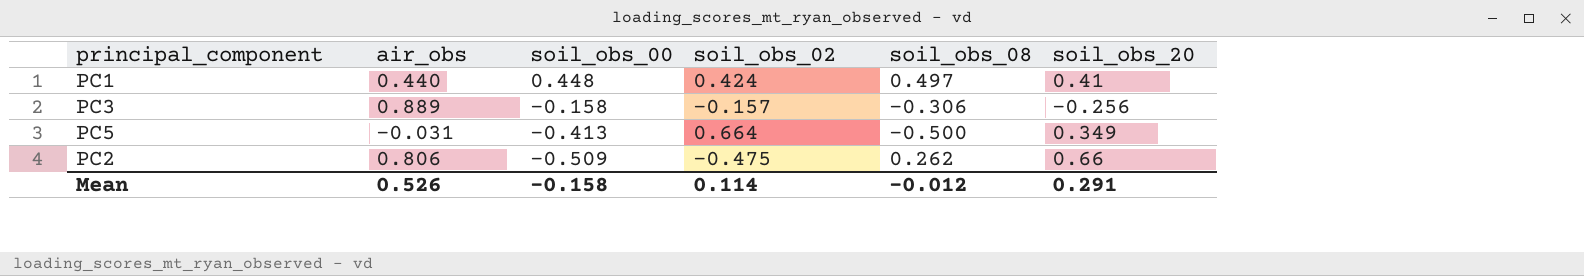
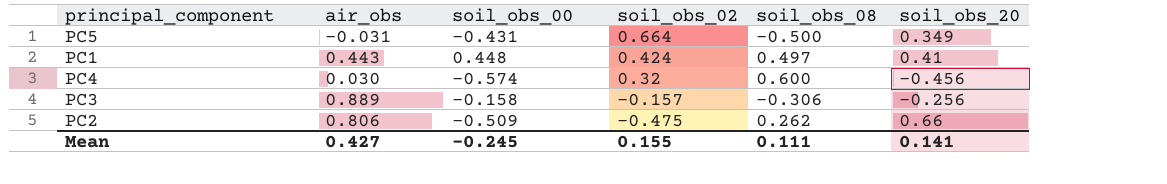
row order: soil_obs_00 descending -> soil_obs_02 descending
PC5 | soil_obs_00: -0.413 -> -0.431
PC1 | air_obs: 0.440 -> 0.443
row PC4: none -> 0.030 | -0.574 | 0.32 | 0.600 | -0.456
Mean | air_obs: 0.526 -> 0.427
Mean | soil_obs_00: -0.158 -> -0.245
Mean | soil_obs_02: 0.114 -> 0.155
Mean | soil_obs_08: -0.012 -> 0.111
Mean | soil_obs_20: 0.291 -> 0.141

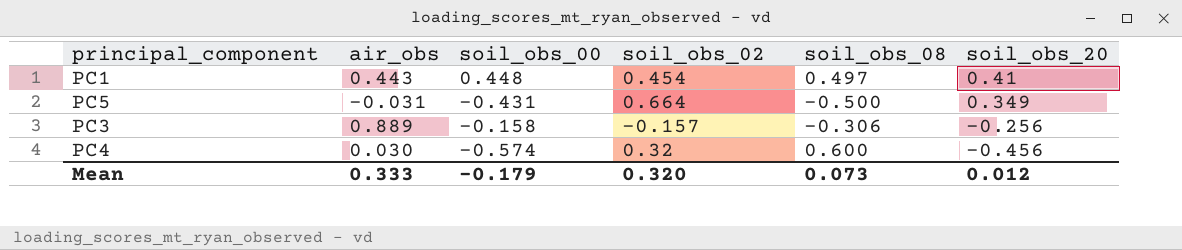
row order: soil_obs_02 descending -> soil_obs_20 descending
row PC2: 0.806 | -0.509 | -0.475 | 0.262 | 0.66 -> none
PC1 | soil_obs_02: 0.424 -> 0.454
Mean | air_obs: 0.427 -> 0.333
Mean | soil_obs_00: -0.245 -> -0.179
Mean | soil_obs_02: 0.155 -> 0.320
Mean | soil_obs_08: 0.111 -> 0.073
Mean | soil_obs_20: 0.141 -> 0.012

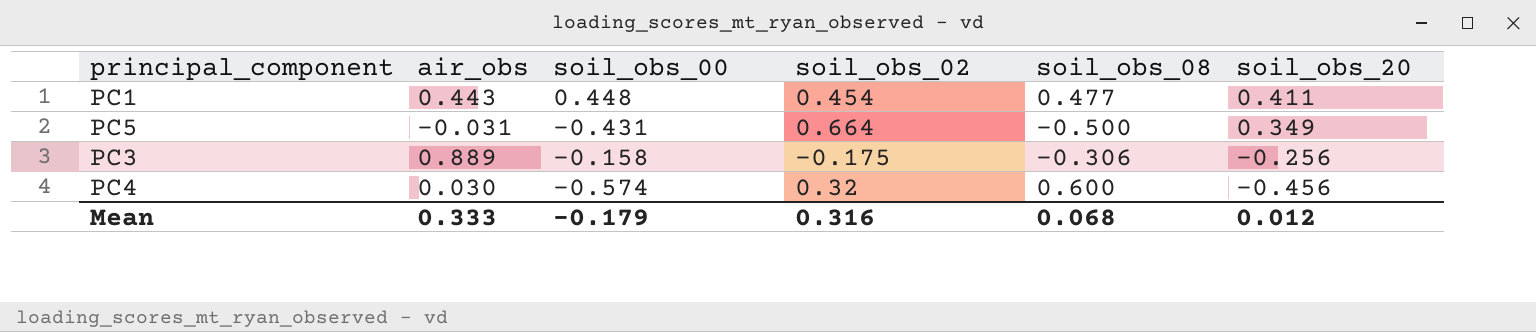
PC1 | soil_obs_08: 0.497 -> 0.477
PC1 | soil_obs_20: 0.41 -> 0.411
PC3 | soil_obs_02: -0.157 -> -0.175
Mean | soil_obs_02: 0.320 -> 0.316
Mean | soil_obs_08: 0.073 -> 0.068

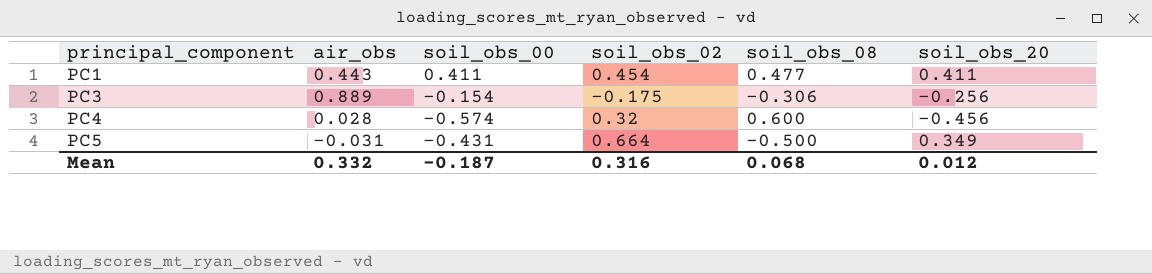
row order: soil_obs_20 descending -> principal_component ascending
PC1 | soil_obs_00: 0.448 -> 0.411
PC3 | soil_obs_00: -0.158 -> -0.154
PC4 | air_obs: 0.030 -> 0.028
Mean | air_obs: 0.333 -> 0.332
Mean | soil_obs_00: -0.179 -> -0.187

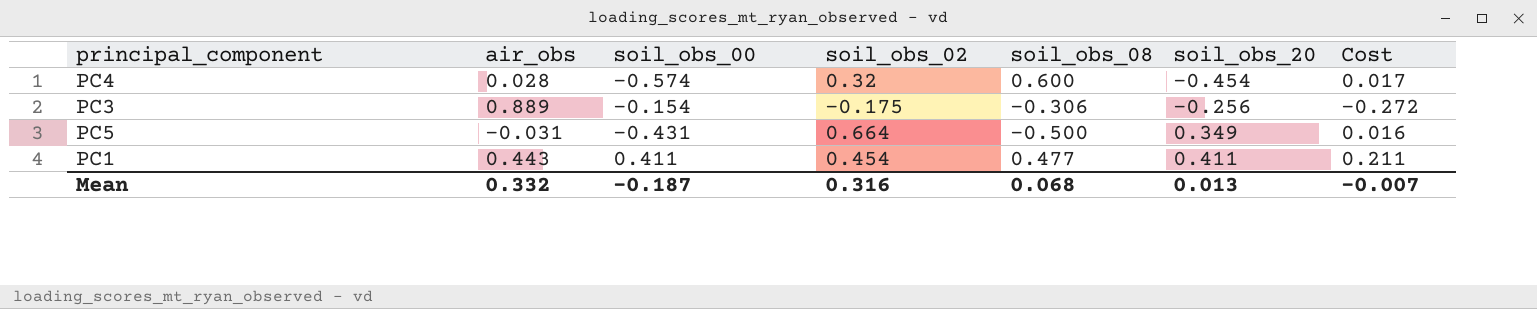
row order: principal_component ascending -> soil_obs_20 ascending
column Cost | formula: none -> [air_obs] * [soil_obs_08]
PC4 | soil_obs_20: -0.456 -> -0.454
Mean | soil_obs_20: 0.012 -> 0.013

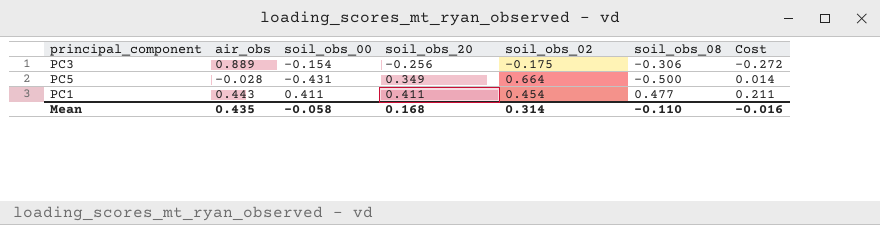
column soil_obs_20 | position: 6 -> 4
row PC4: 0.028 | -0.574 | 0.32 | 0.600 | -0.454 | 0.017 -> none
PC5 | air_obs: -0.031 -> -0.028
PC5 | Cost: 0.016 -> 0.014
Mean | air_obs: 0.332 -> 0.435
Mean | soil_obs_00: -0.187 -> -0.058
Mean | soil_obs_20: 0.013 -> 0.168
Mean | soil_obs_02: 0.316 -> 0.314
Mean | soil_obs_08: 0.068 -> -0.110
Mean | Cost: -0.007 -> -0.016

